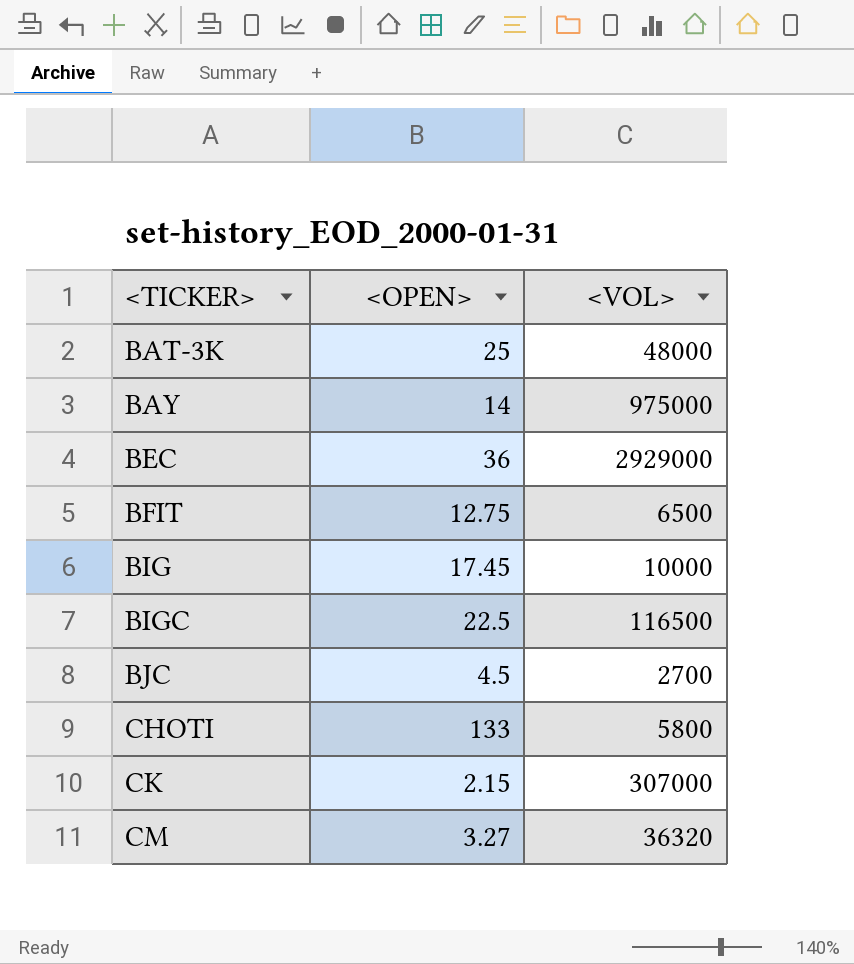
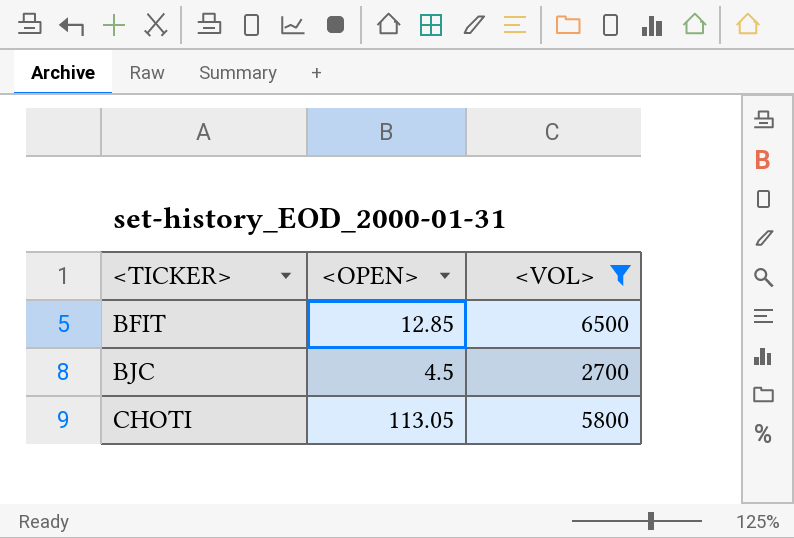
filter: none -> <VOL> <= 6500
BFIT | <OPEN>: 12.75 -> 12.85
CHOTI | <OPEN>: 133 -> 113.05

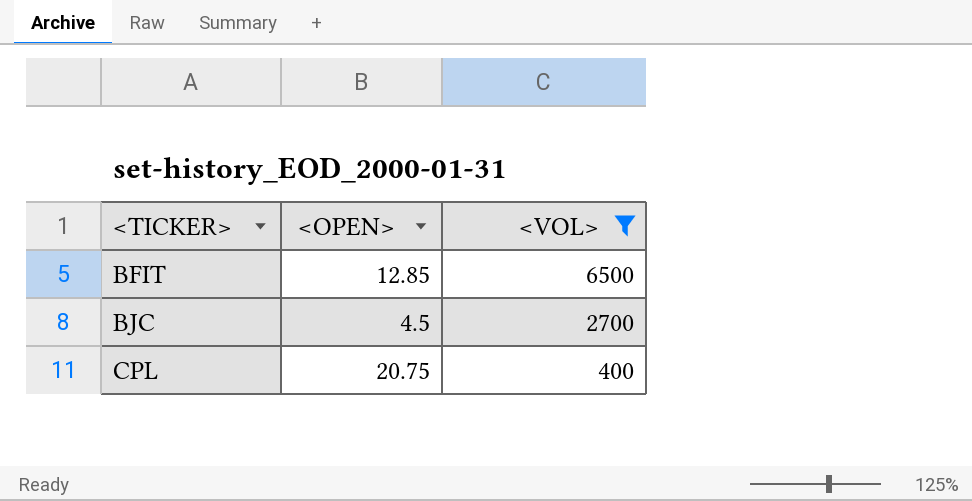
row CHOTI: 113.05 | 5800 -> none
row CPL: none -> 20.75 | 400

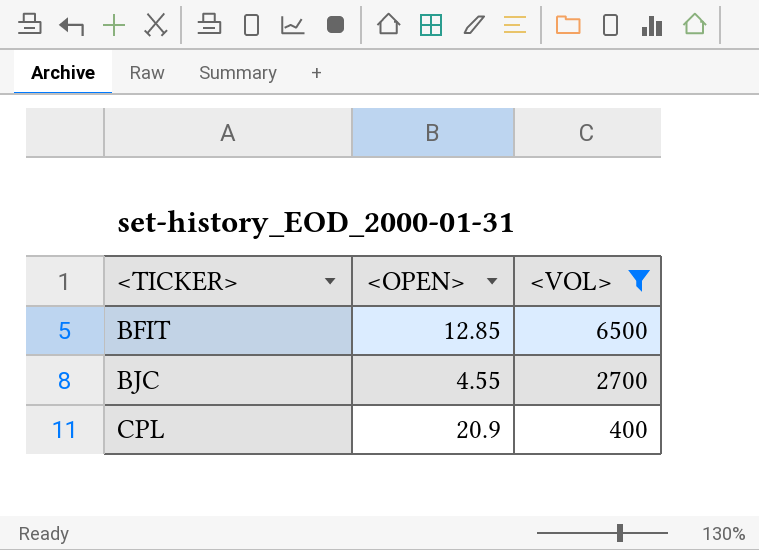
BJC | <OPEN>: 4.5 -> 4.55
CPL | <OPEN>: 20.75 -> 20.9

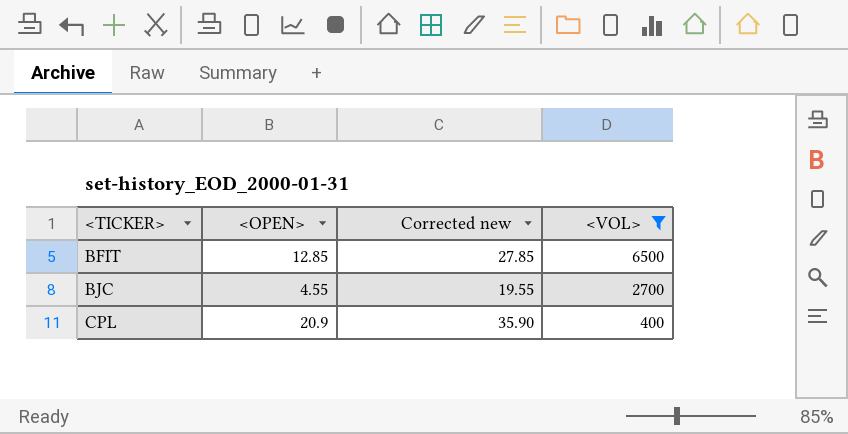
column Corrected new | formula: none -> [<OPEN>] + 15

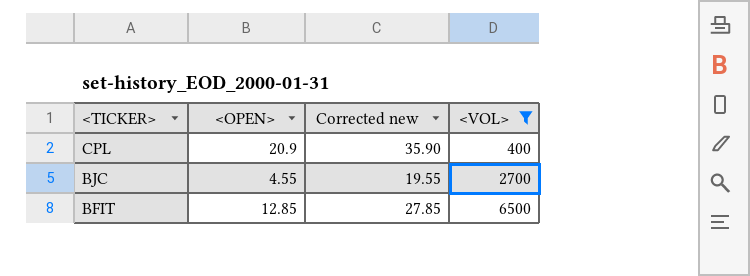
row order: <TICKER> ascending -> <TICKER> descending

